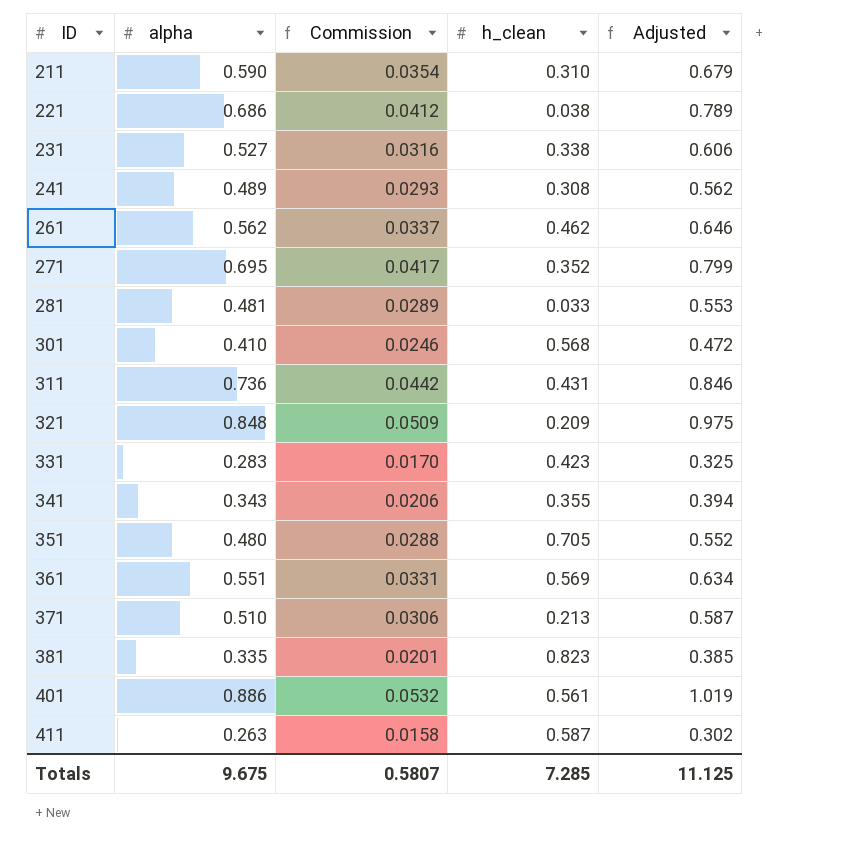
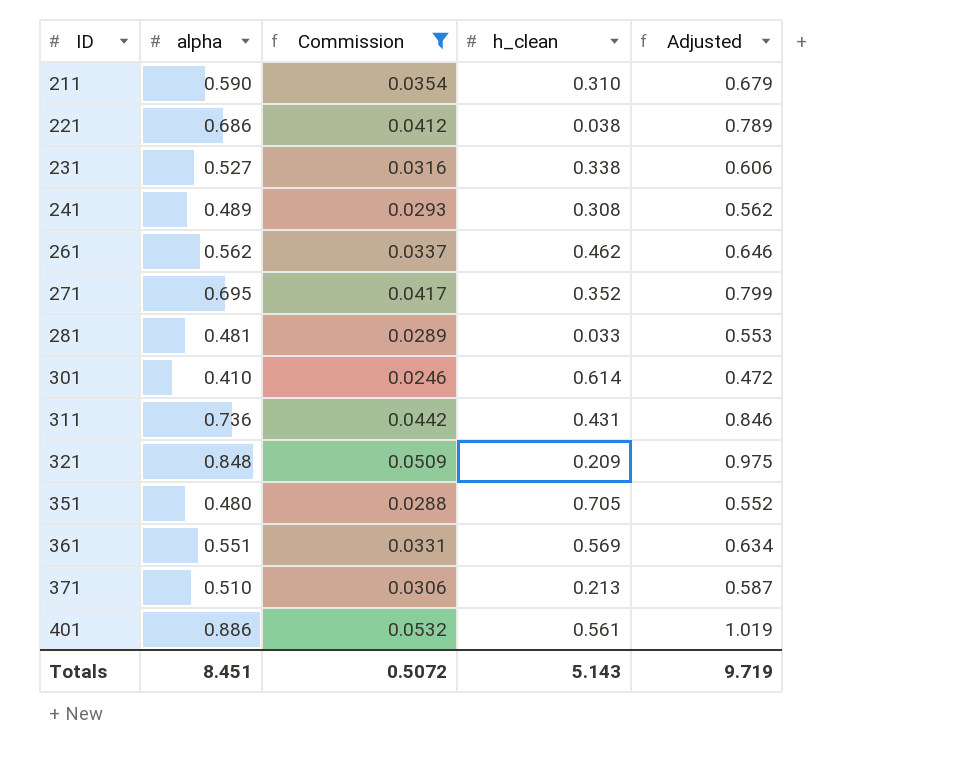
filter: none -> Commission >= 0.0246
301 | h_clean: 0.568 -> 0.614
Totals | alpha: 9.675 -> 8.451
Totals | Commission: 0.5807 -> 0.5072
Totals | h_clean: 7.285 -> 5.143
Totals | Adjusted: 11.125 -> 9.719

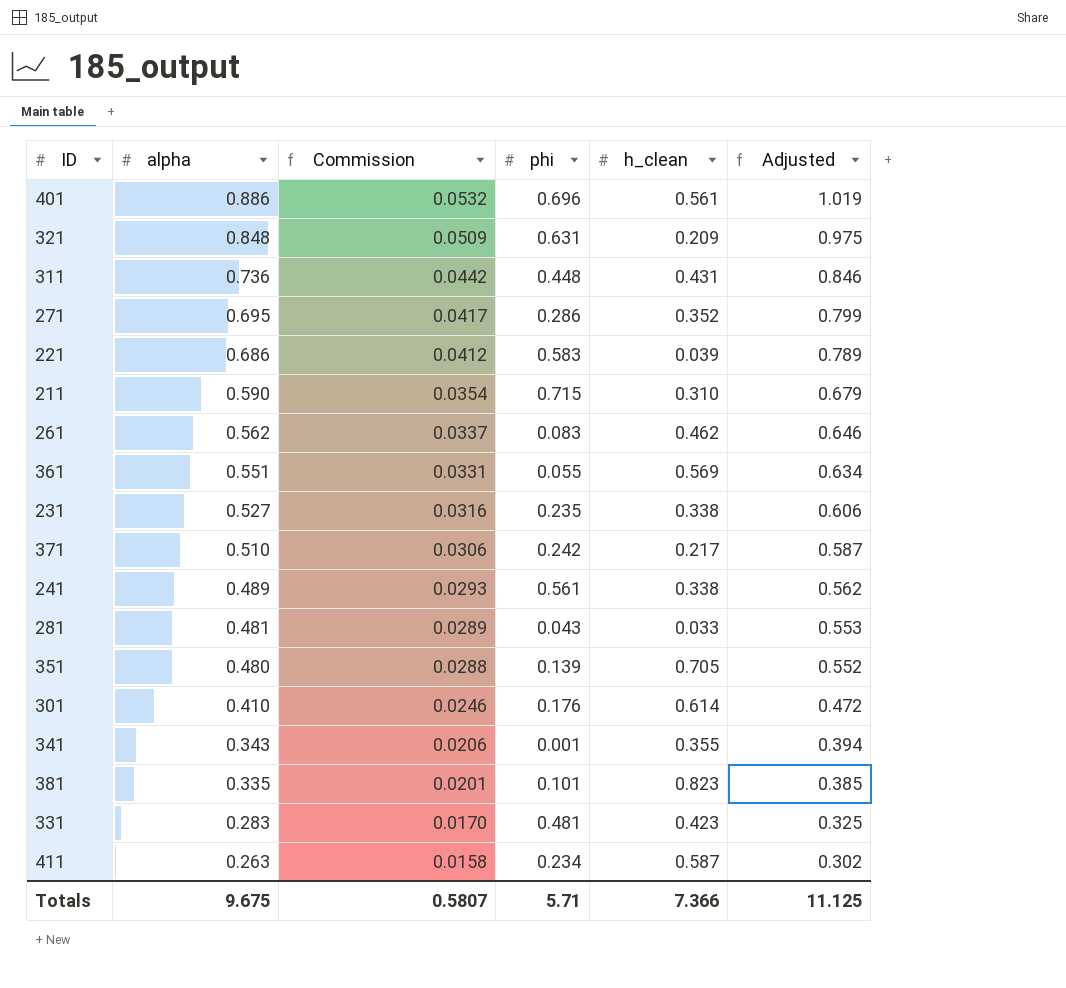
filter: Commission >= 0.0246 -> none
row order: ID ascending -> alpha descending
column phi | position: none -> 4
221 | h_clean: 0.038 -> 0.039
371 | h_clean: 0.213 -> 0.217
241 | h_clean: 0.308 -> 0.338
Totals | alpha: 8.451 -> 9.675
Totals | Commission: 0.5072 -> 0.5807
Totals | h_clean: 5.143 -> 7.366
Totals | Adjusted: 9.719 -> 11.125

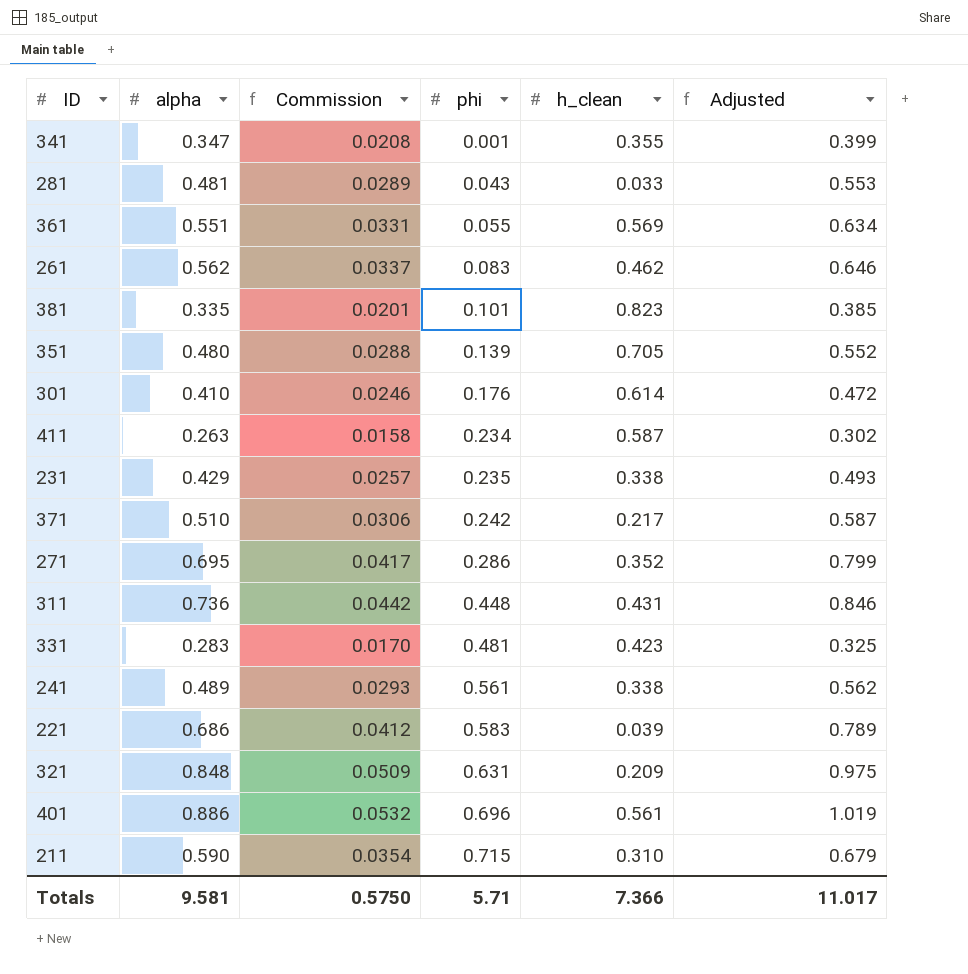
row order: alpha descending -> phi ascending
341 | alpha: 0.343 -> 0.347
341 | Commission: 0.0206 -> 0.0208
341 | Adjusted: 0.394 -> 0.399
231 | alpha: 0.527 -> 0.429
231 | Commission: 0.0316 -> 0.0257
231 | Adjusted: 0.606 -> 0.493
Totals | alpha: 9.675 -> 9.581
Totals | Commission: 0.5807 -> 0.5750
Totals | Adjusted: 11.125 -> 11.017

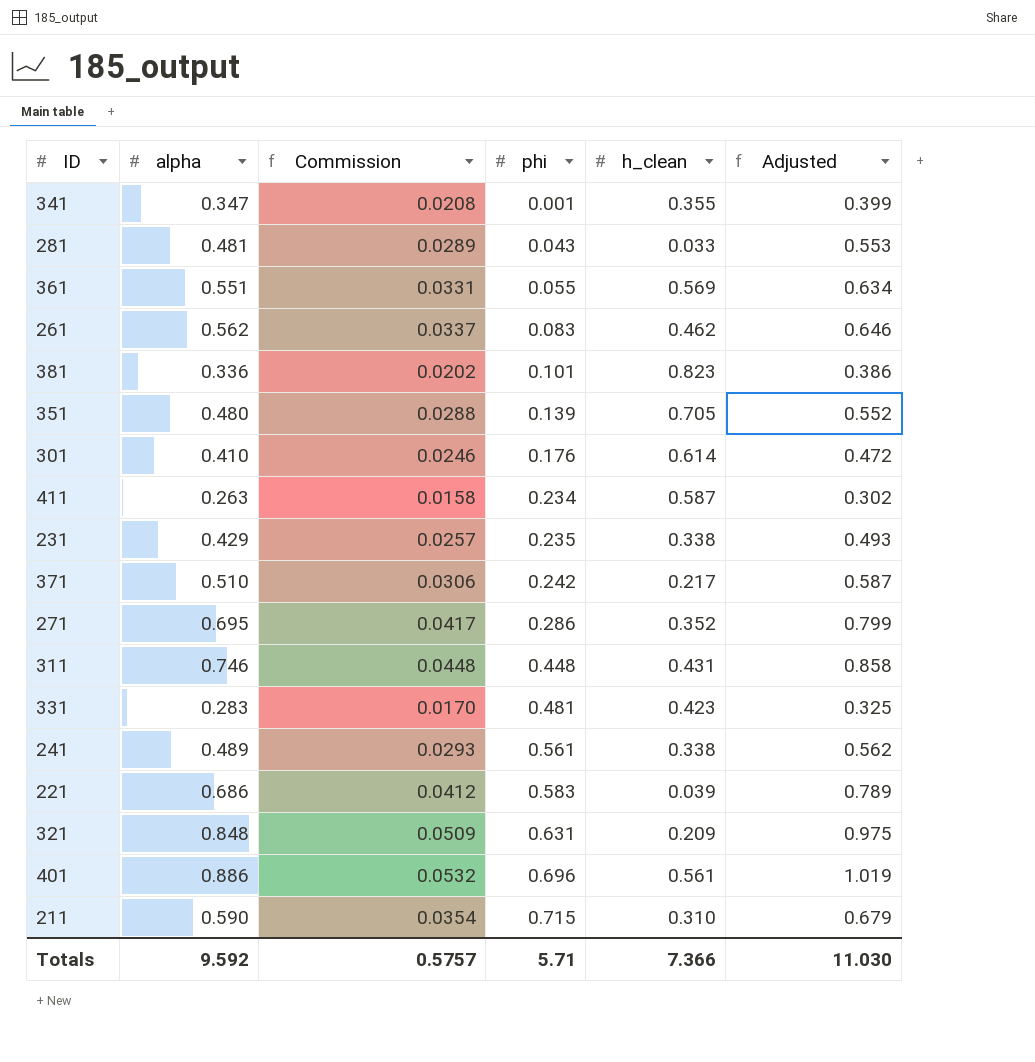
381 | alpha: 0.335 -> 0.336
381 | Commission: 0.0201 -> 0.0202
381 | Adjusted: 0.385 -> 0.386
311 | alpha: 0.736 -> 0.746
311 | Commission: 0.0442 -> 0.0448
311 | Adjusted: 0.846 -> 0.858
Totals | alpha: 9.581 -> 9.592
Totals | Commission: 0.5750 -> 0.5757
Totals | Adjusted: 11.017 -> 11.030

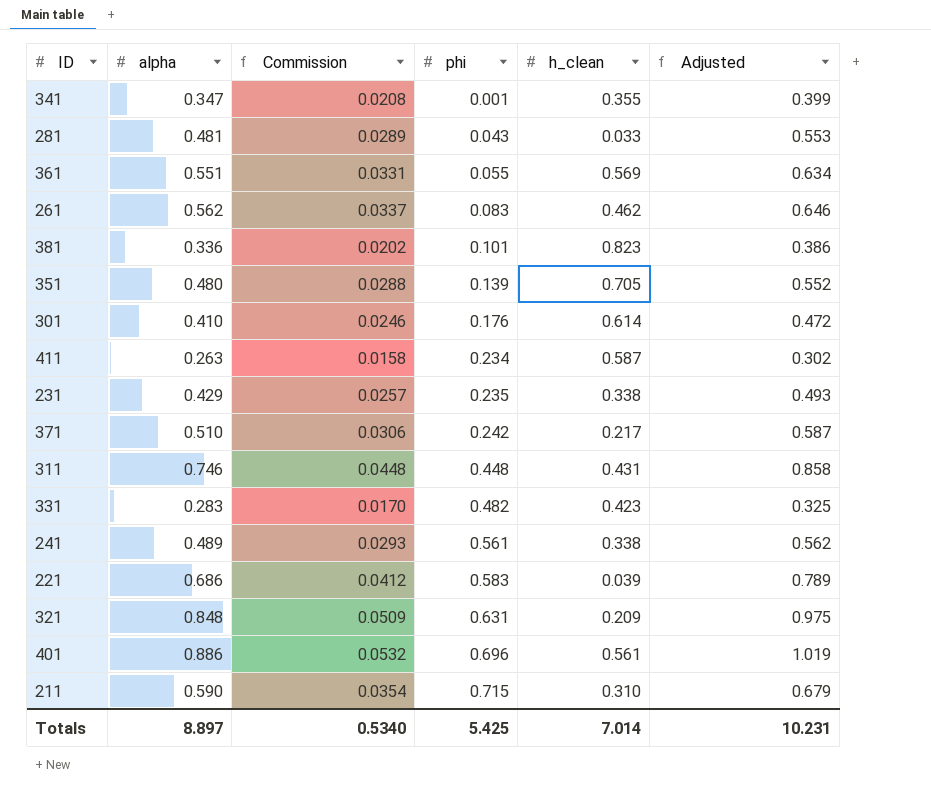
row 271: 0.695 | 0.0417 | 0.286 | 0.352 | 0.799 -> none
331 | phi: 0.481 -> 0.482
Totals | alpha: 9.592 -> 8.897
Totals | Commission: 0.5757 -> 0.5340
Totals | phi: 5.71 -> 5.425
Totals | h_clean: 7.366 -> 7.014
Totals | Adjusted: 11.030 -> 10.231

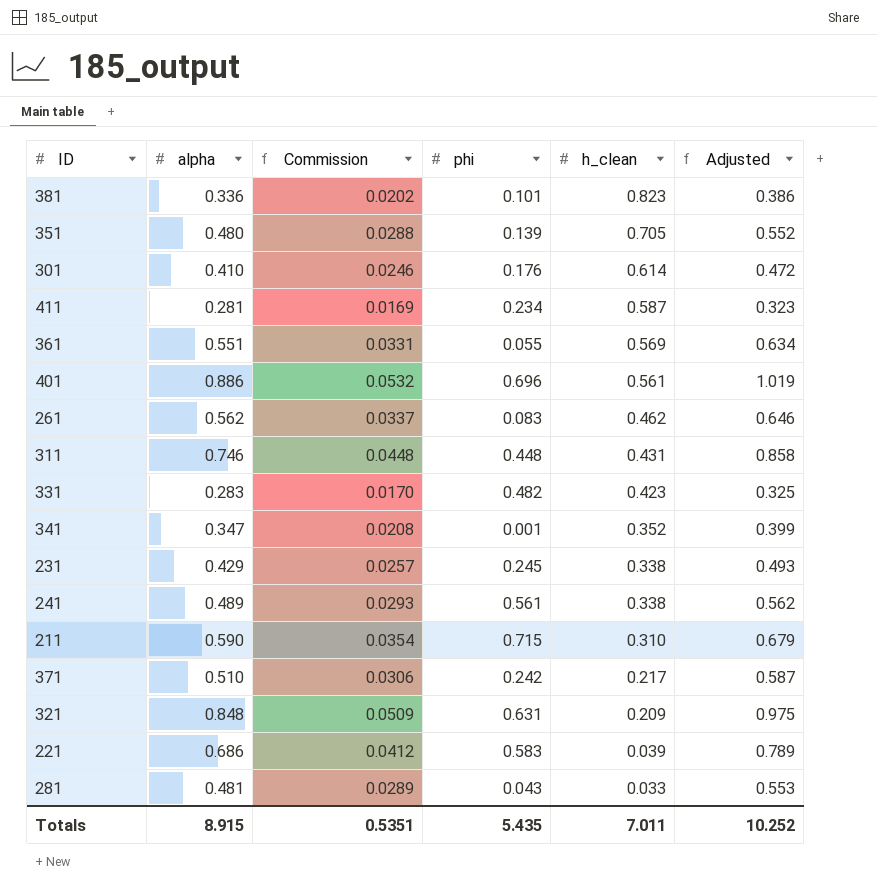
row order: phi ascending -> h_clean descending
411 | alpha: 0.263 -> 0.281
411 | Commission: 0.0158 -> 0.0169
411 | Adjusted: 0.302 -> 0.323
341 | h_clean: 0.355 -> 0.352
231 | phi: 0.235 -> 0.245
Totals | alpha: 8.897 -> 8.915
Totals | Commission: 0.5340 -> 0.5351
Totals | phi: 5.425 -> 5.435
Totals | h_clean: 7.014 -> 7.011
Totals | Adjusted: 10.231 -> 10.252

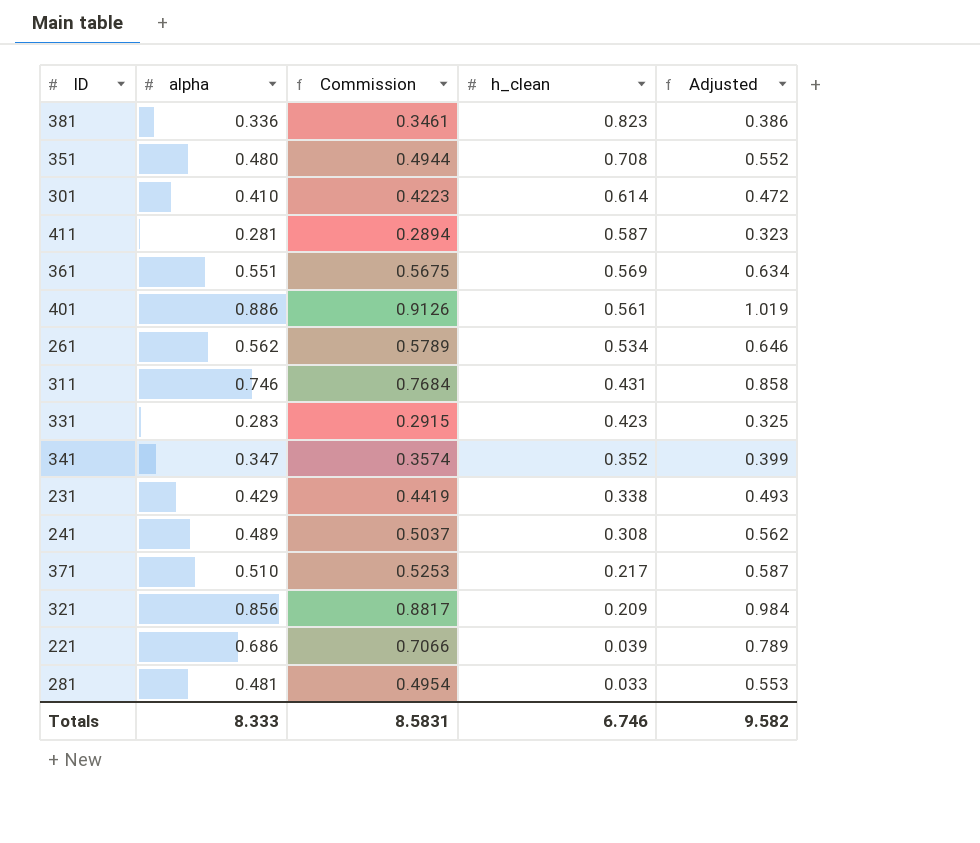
column phi | position: 4 -> none
column Commission | formula: [alpha] * 0.06 -> [alpha] * 1.03
row 211: 0.590 | 0.0354 | 0.715 | 0.310 | 0.679 -> none
351 | h_clean: 0.705 -> 0.708
261 | h_clean: 0.462 -> 0.534
241 | h_clean: 0.338 -> 0.308
321 | alpha: 0.848 -> 0.856
321 | Adjusted: 0.975 -> 0.984
Totals | alpha: 8.915 -> 8.333
Totals | Commission: 0.5351 -> 8.5831
Totals | h_clean: 7.011 -> 6.746
Totals | Adjusted: 10.252 -> 9.582

